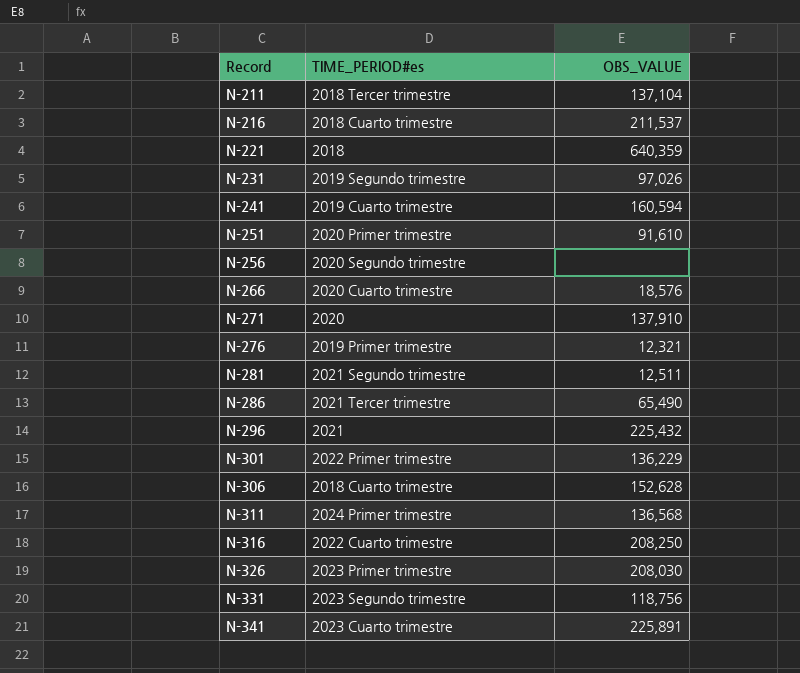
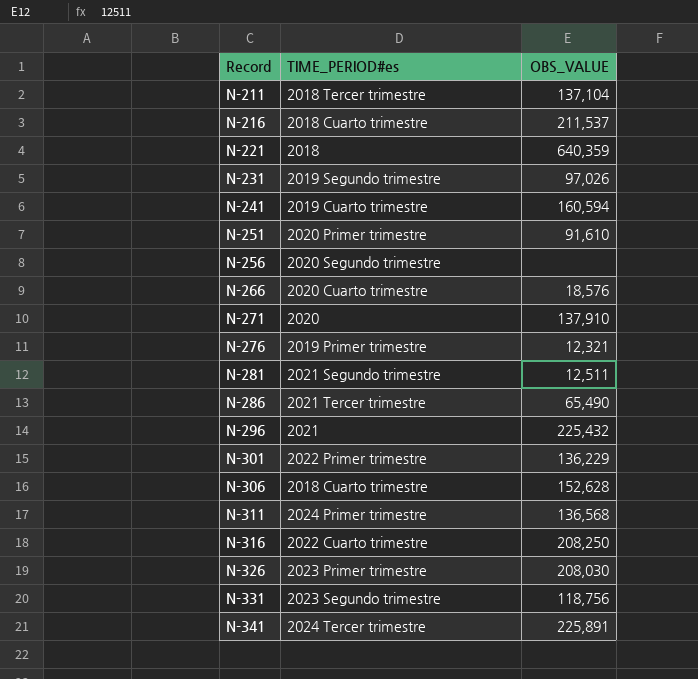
N-341 | TIME_PERIOD#es: 2023 Cuarto trimestre -> 2024 Tercer trimestre

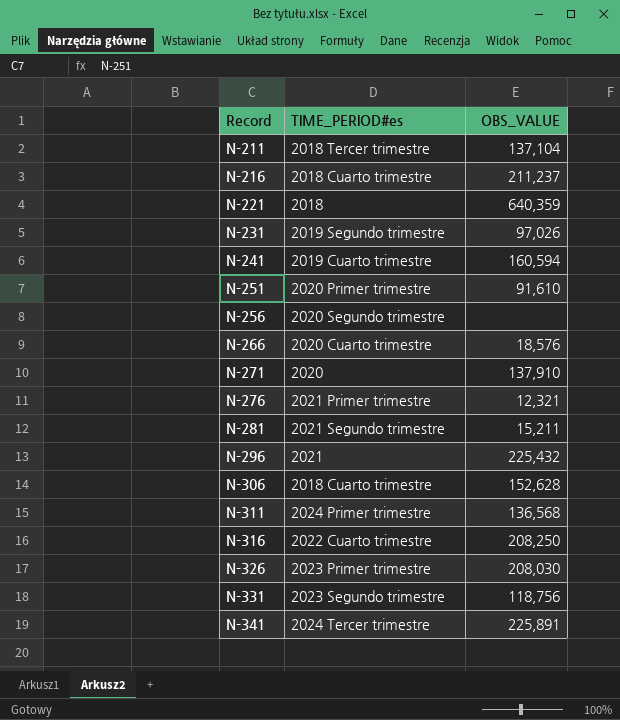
row N-286: 2021 Tercer trimestre | 65,490 -> none
row N-301: 2022 Primer trimestre | 136,229 -> none
N-216 | OBS_VALUE: 211,537 -> 211,237
N-276 | TIME_PERIOD#es: 2019 Primer trimestre -> 2021 Primer trimestre
N-281 | OBS_VALUE: 12,511 -> 15,211

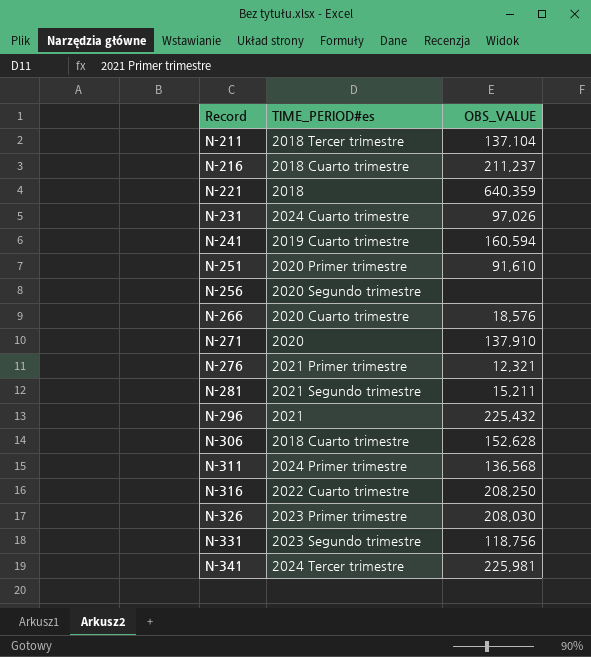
N-231 | TIME_PERIOD#es: 2019 Segundo trimestre -> 2024 Cuarto trimestre
N-341 | OBS_VALUE: 225,891 -> 225,981

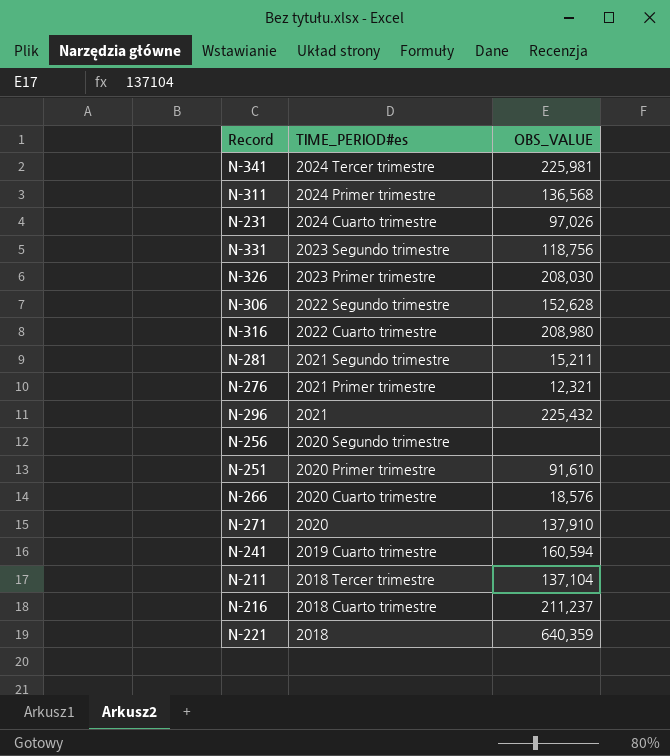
row order: Record ascending -> TIME_PERIOD#es descending
N-306 | TIME_PERIOD#es: 2018 Cuarto trimestre -> 2022 Segundo trimestre
N-316 | OBS_VALUE: 208,250 -> 208,980

